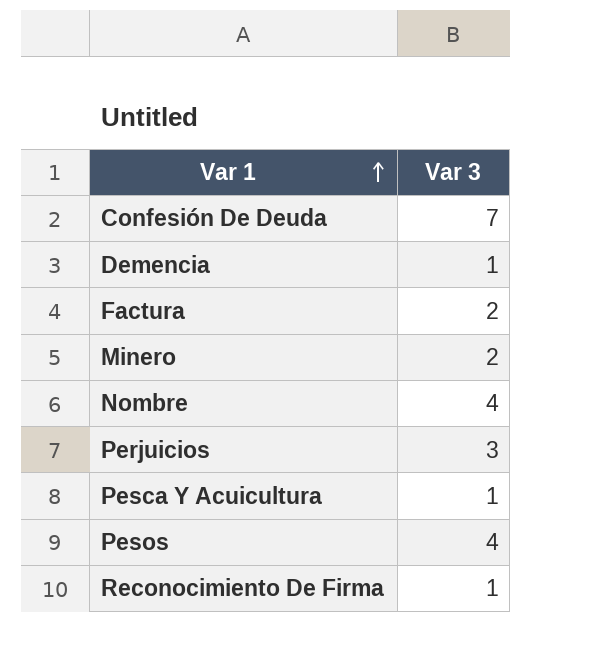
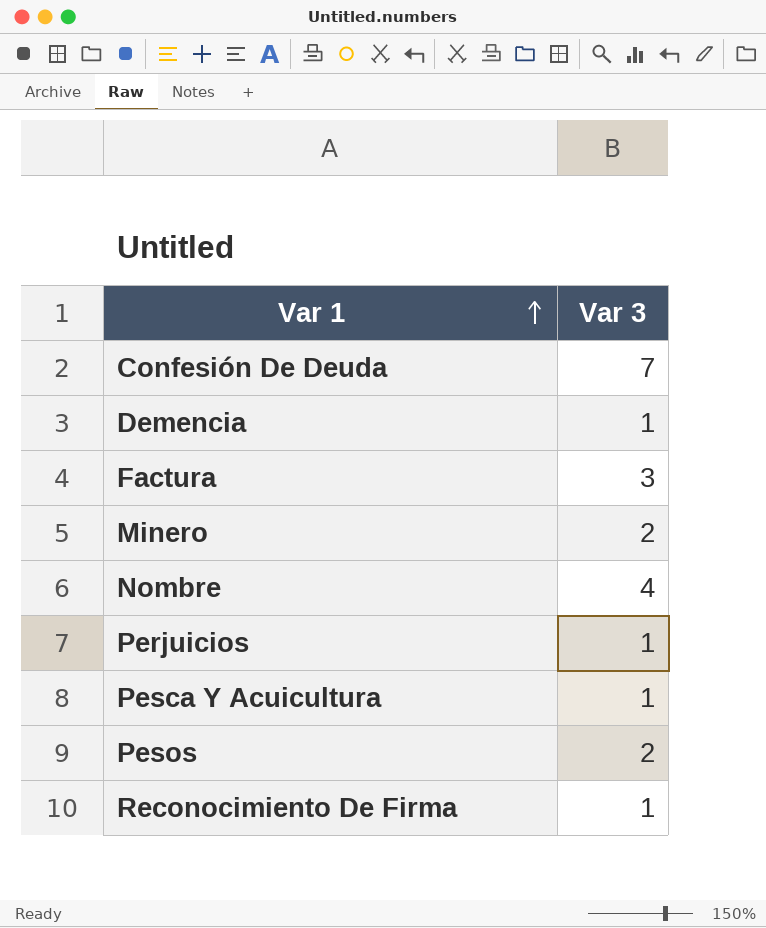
Factura | Var 3: 2 -> 3
Perjuicios | Var 3: 3 -> 1
Pesos | Var 3: 4 -> 2

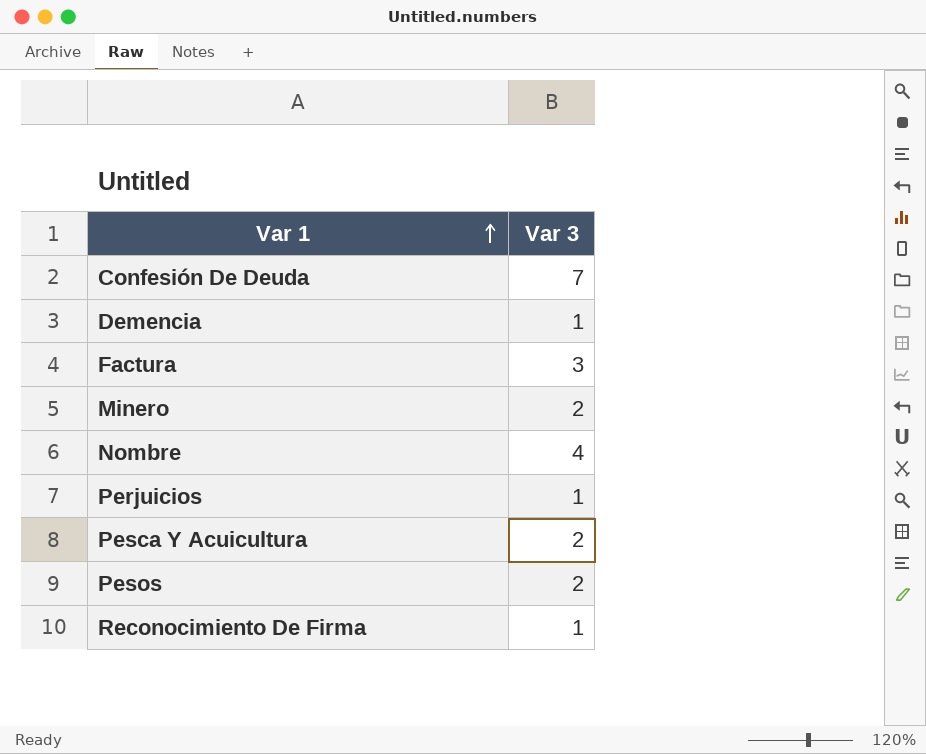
Pesca Y Acuicultura | Var 3: 1 -> 2

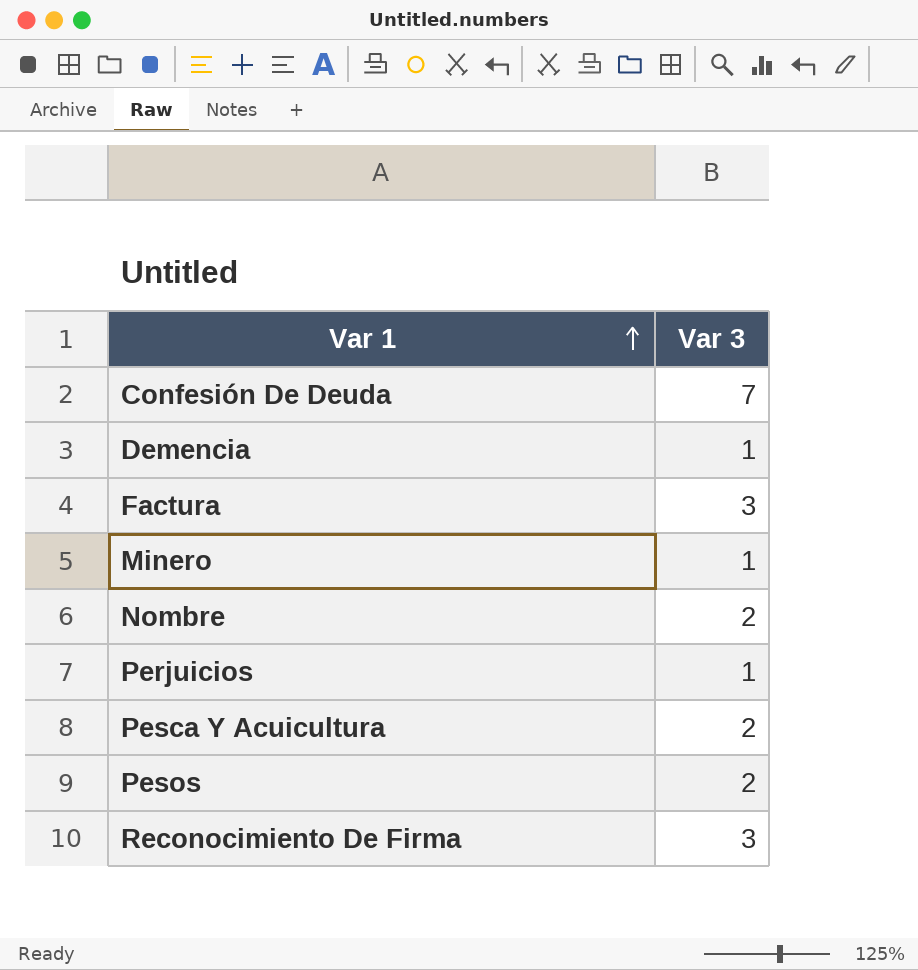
Minero | Var 3: 2 -> 1
Nombre | Var 3: 4 -> 2
Reconocimiento De Firma | Var 3: 1 -> 3

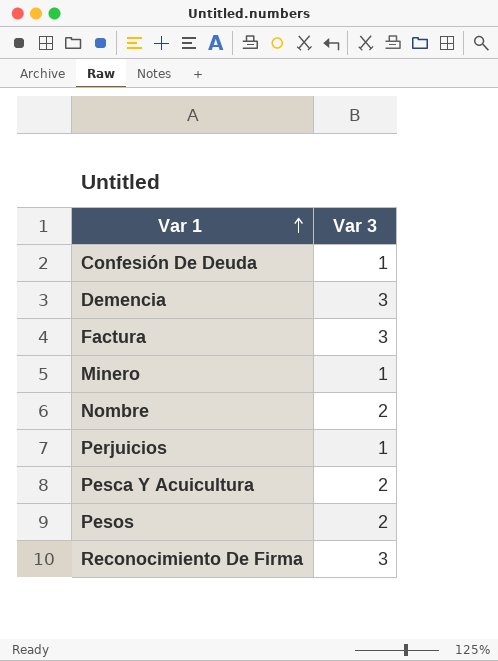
Confesión De Deuda | Var 3: 7 -> 1
Demencia | Var 3: 1 -> 3

